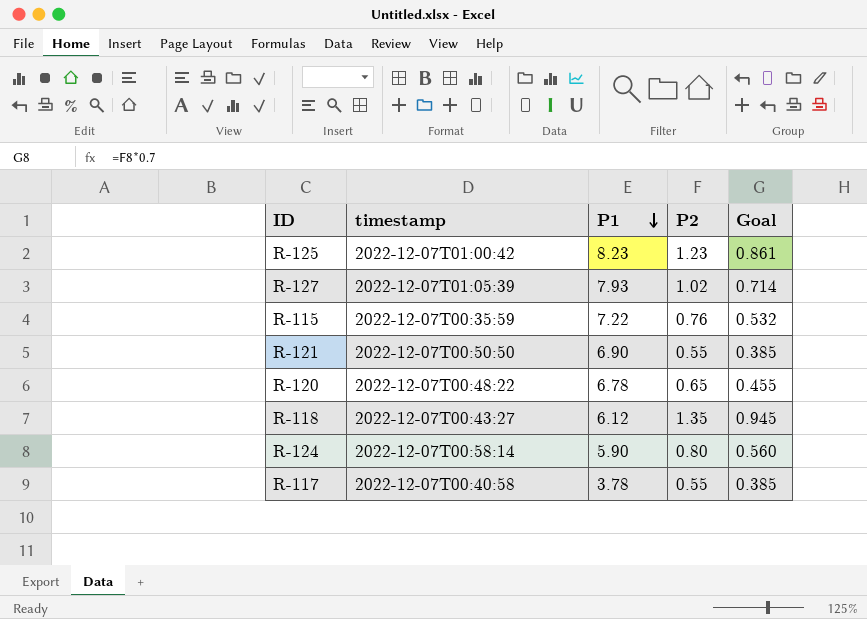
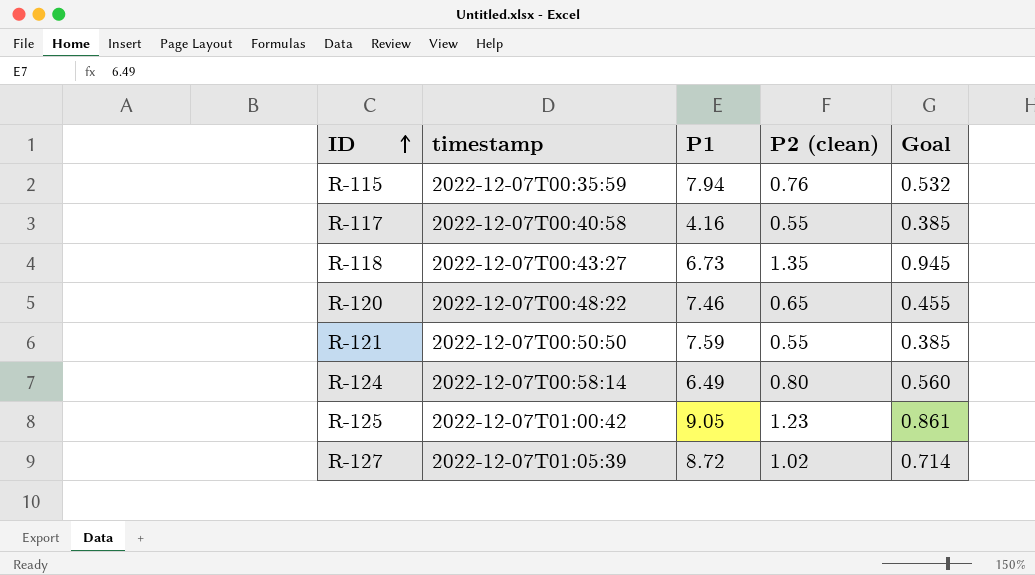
row order: P1 descending -> ID ascending
column name: P2 -> P2 (clean)
R-115 | P1: 7.22 -> 7.94
R-117 | P1: 3.78 -> 4.16
R-118 | P1: 6.12 -> 6.73
R-120 | P1: 6.78 -> 7.46
R-121 | P1: 6.90 -> 7.59
R-124 | P1: 5.90 -> 6.49
R-125 | P1: 8.23 -> 9.05
R-127 | P1: 7.93 -> 8.72

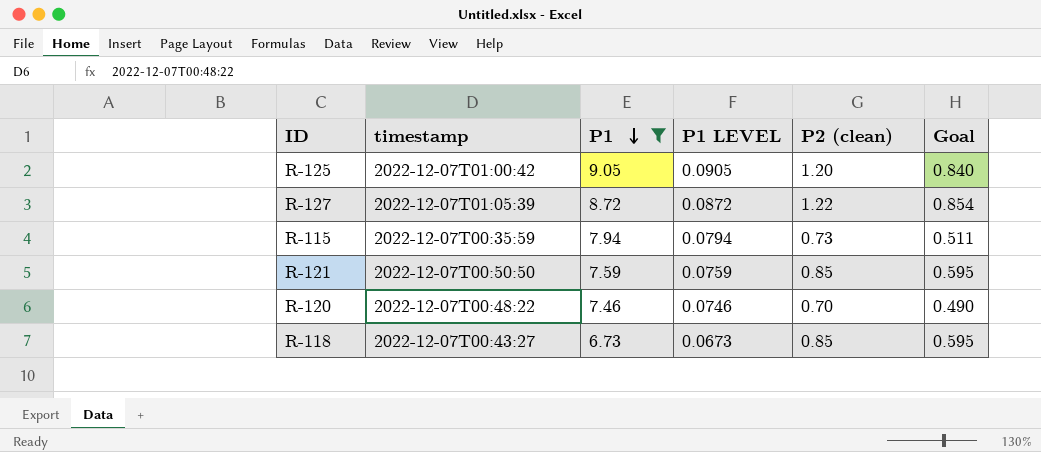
filter: none -> P1 >= 6.73
row order: ID ascending -> P1 descending
column P1 LEVEL | formula: none -> [P1] * 0.01
R-125 | P2 (clean): 1.23 -> 1.20
R-125 | Goal: 0.861 -> 0.840
R-127 | P2 (clean): 1.02 -> 1.22
R-127 | Goal: 0.714 -> 0.854
R-115 | P2 (clean): 0.76 -> 0.73
R-115 | Goal: 0.532 -> 0.511
R-121 | P2 (clean): 0.55 -> 0.85
R-121 | Goal: 0.385 -> 0.595
R-120 | P2 (clean): 0.65 -> 0.70
R-120 | Goal: 0.455 -> 0.490
R-118 | P2 (clean): 1.35 -> 0.85
R-118 | Goal: 0.945 -> 0.595

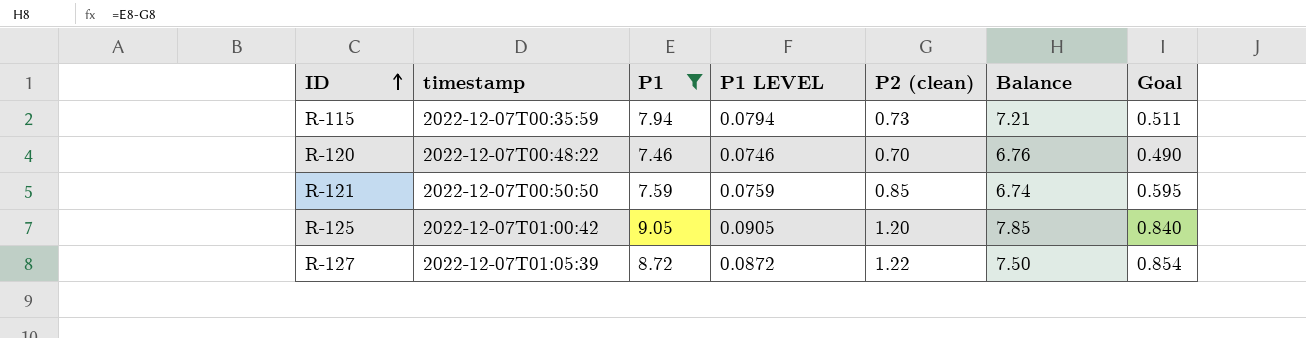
row order: P1 descending -> ID ascending
column Balance | formula: none -> [P1] - [P2 (clean)]
row R-118: 2022-12-07T00:43:27 | 6.73 | 0.0673 | 0.85 | 0.595 -> none

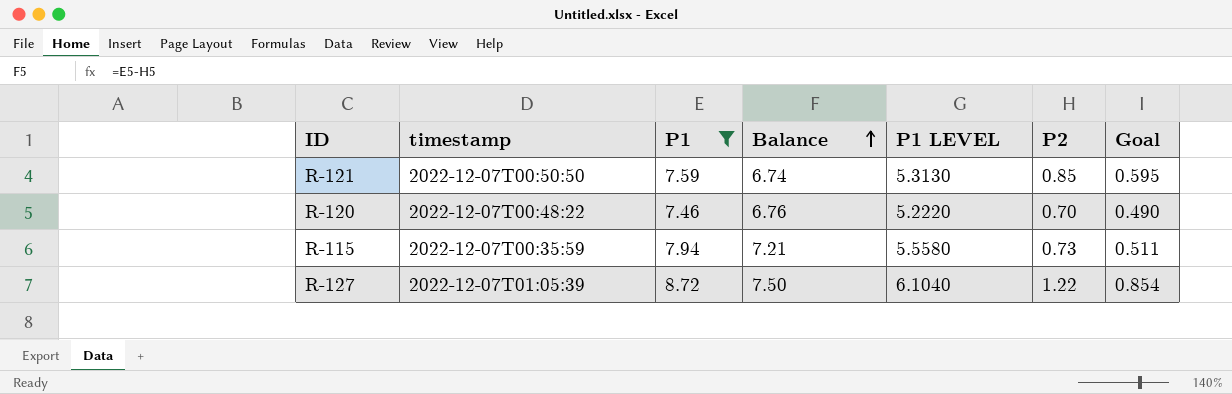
row order: ID ascending -> Balance ascending
column Balance | position: 6 -> 4
column P1 LEVEL | formula: [P1] * 0.01 -> [P1] * 0.7
column name: P2 (clean) -> P2
row R-125: 2022-12-07T01:00:42 | 9.05 | 0.0905 | 1.20 | 7.85 | 0.840 -> none

